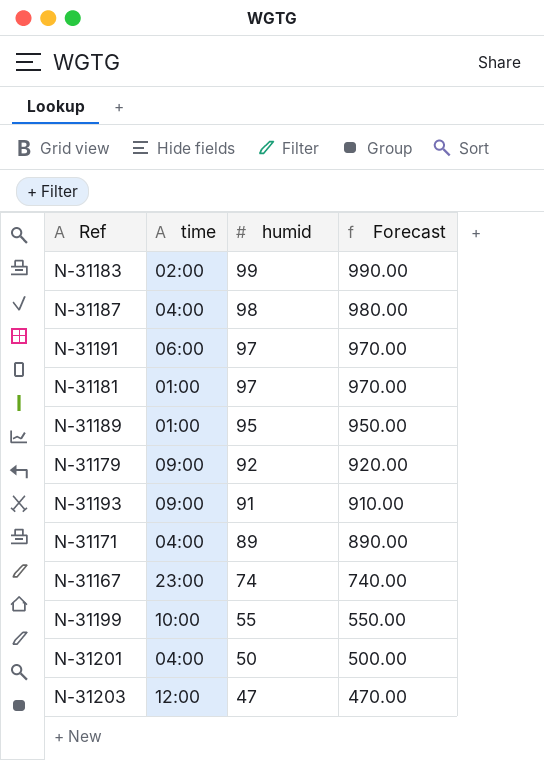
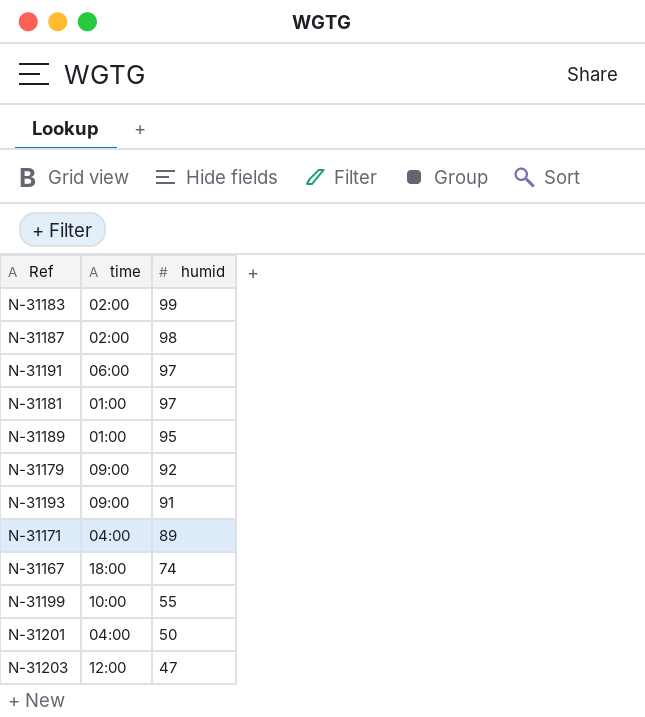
column Forecast | formula: [humid] * 10 -> none
N-31187 | time: 04:00 -> 02:00
N-31167 | time: 23:00 -> 18:00

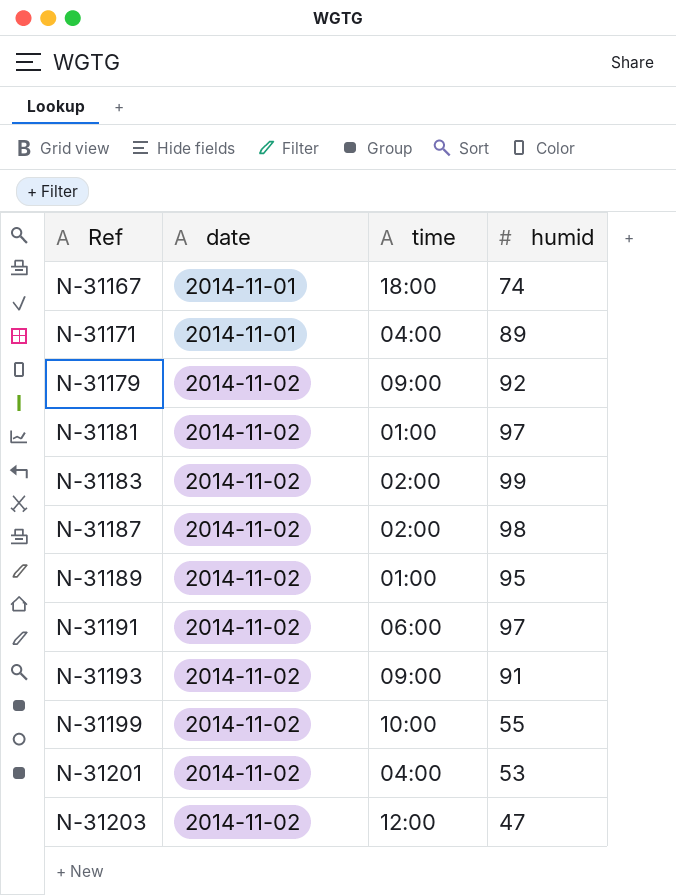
row order: humid descending -> Ref ascending
column date | position: none -> 2
N-31201 | humid: 50 -> 53

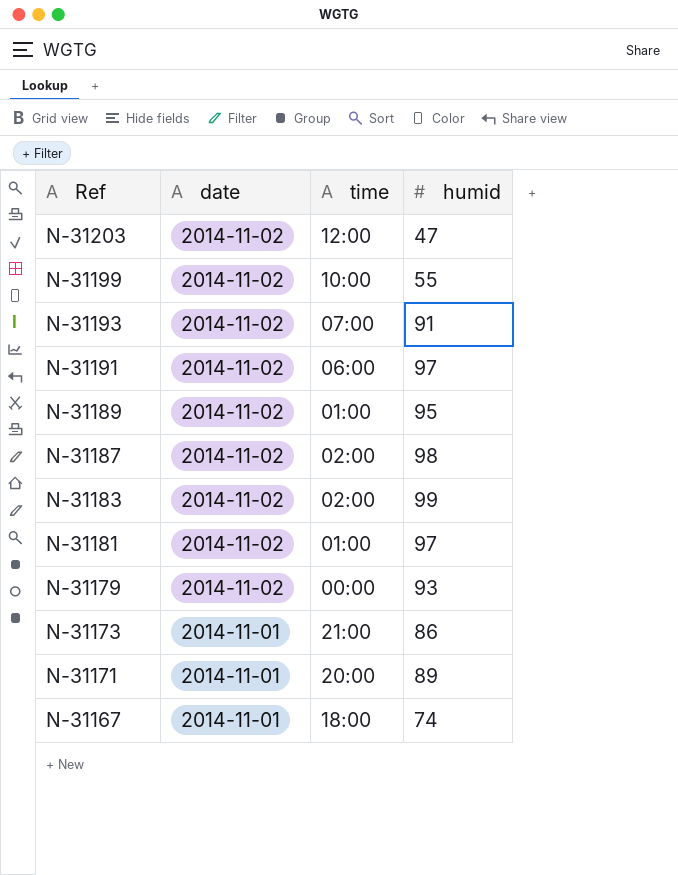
row order: Ref ascending -> Ref descending
row N-31201: 2014-11-02 | 04:00 | 53 -> none
N-31193 | time: 09:00 -> 07:00
N-31179 | time: 09:00 -> 00:00
N-31179 | humid: 92 -> 93
row N-31173: none -> 2014-11-01 | 21:00 | 86
N-31171 | time: 04:00 -> 20:00

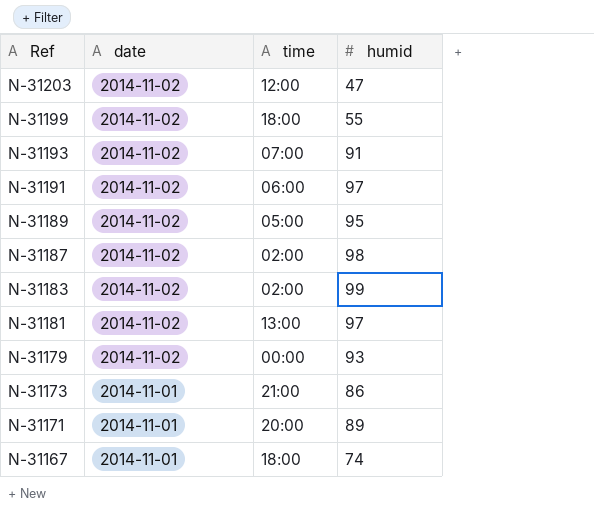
N-31199 | time: 10:00 -> 18:00
N-31189 | time: 01:00 -> 05:00
N-31181 | time: 01:00 -> 13:00

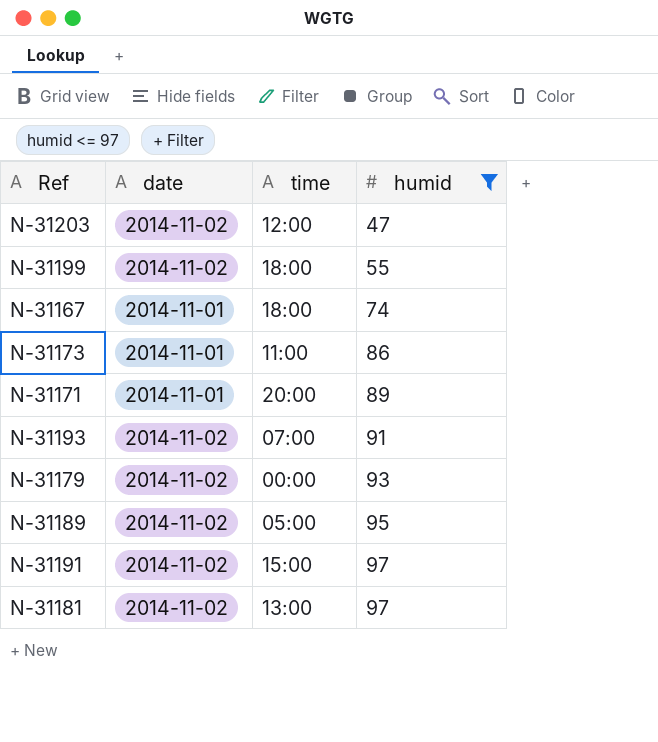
filter: none -> humid <= 97
row order: Ref descending -> humid ascending
N-31173 | time: 21:00 -> 11:00
N-31191 | time: 06:00 -> 15:00

